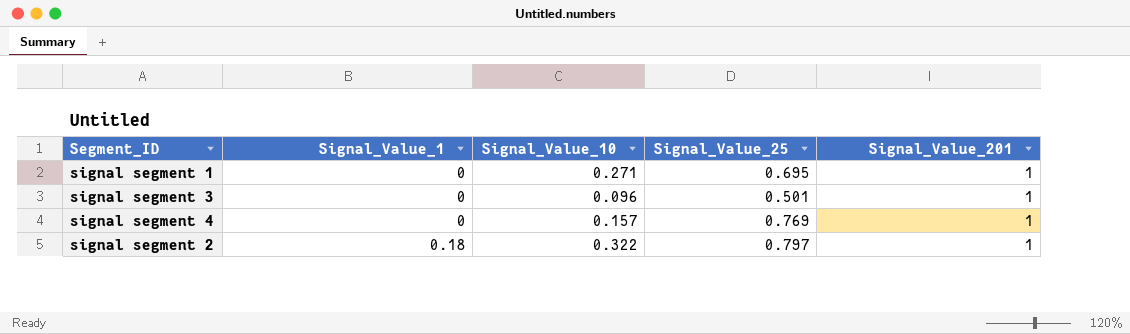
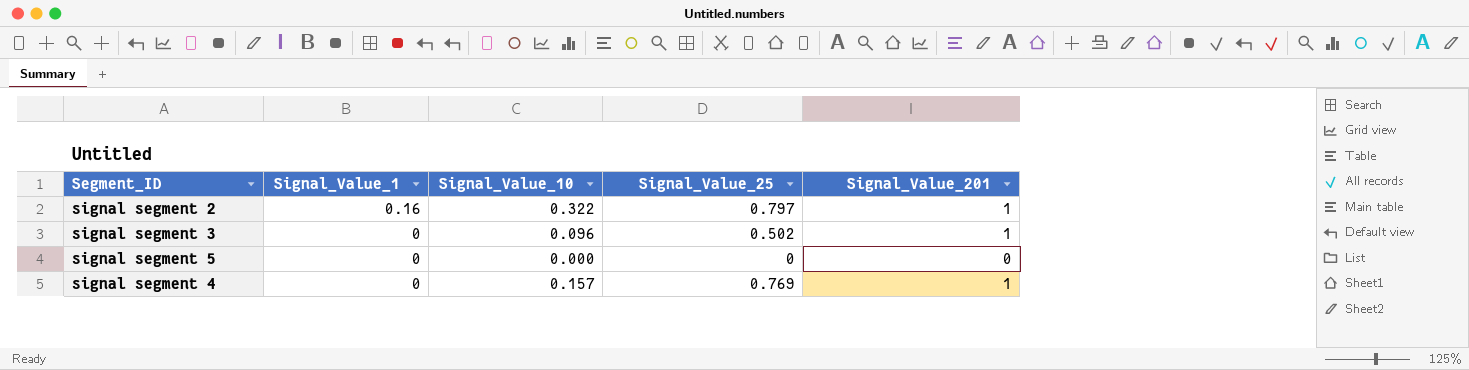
row order: Signal_Value_1 ascending -> Signal_Value_1 descending
row signal segment 1: 0 | 0.271 | 0.695 | 1 -> none
signal segment 2 | Signal_Value_1: 0.18 -> 0.16
signal segment 3 | Signal_Value_25: 0.501 -> 0.502
row signal segment 5: none -> 0 | 0.000 | 0 | 0

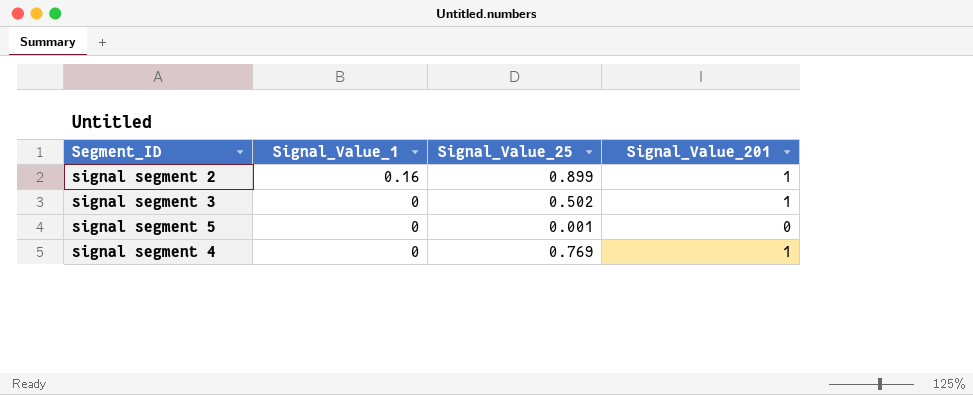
column Signal_Value_10 | position: 3 -> none
signal segment 2 | Signal_Value_25: 0.797 -> 0.899
signal segment 5 | Signal_Value_25: 0 -> 0.001

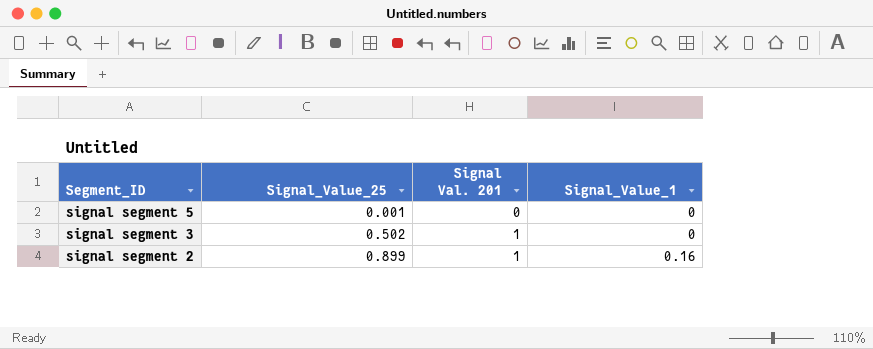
row order: Signal_Value_1 descending -> Segment_ID descending
column name: Signal_Value_201 -> Signal Val. 201
column Signal_Value_1 | position: 2 -> 4
row signal segment 4: 0 | 0.769 | 1 -> none

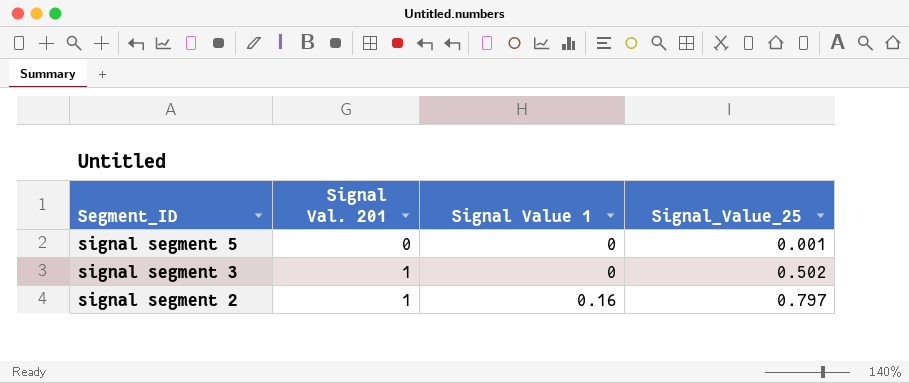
column name: Signal_Value_1 -> Signal Value 1
column Signal_Value_25 | position: 2 -> 4
signal segment 2 | Signal_Value_25: 0.899 -> 0.797

